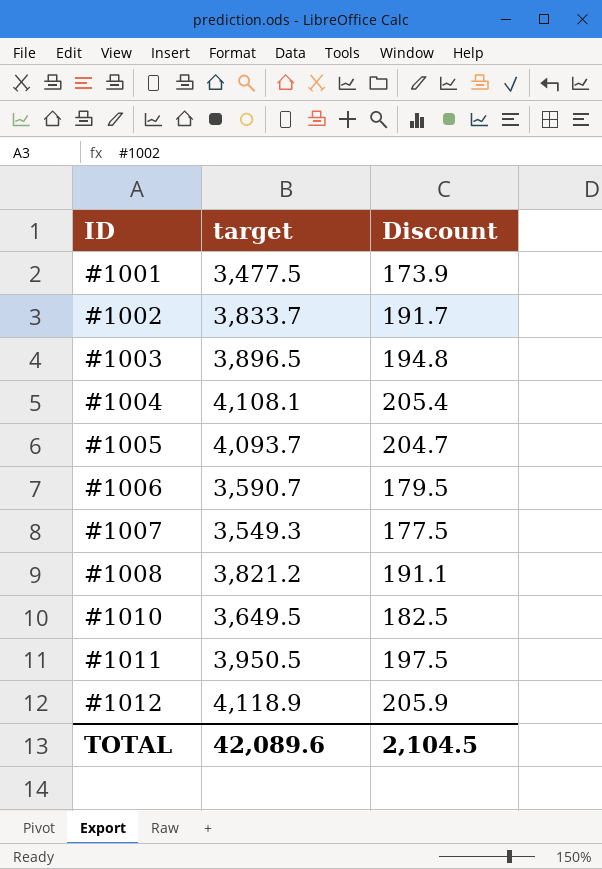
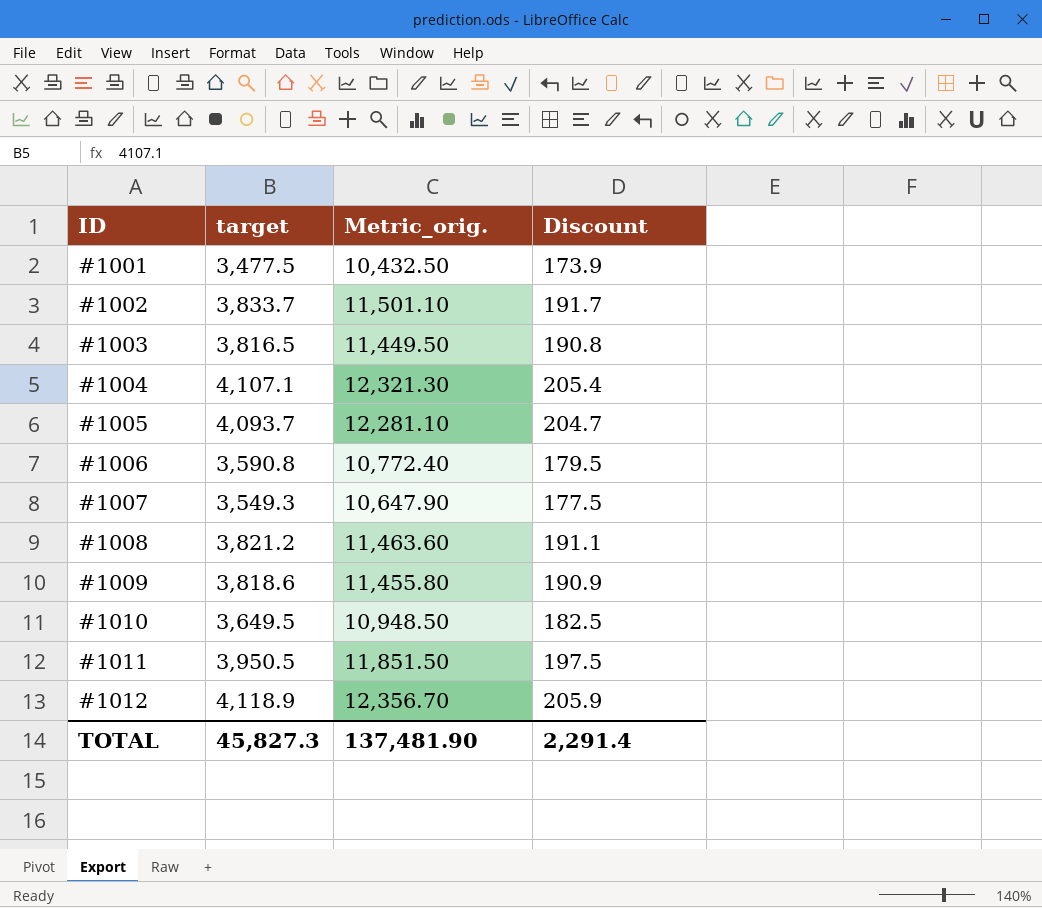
column Metric_orig. | formula: none -> [target] * 3
#1003 | target: 3,896.5 -> 3,816.5
#1003 | Discount: 194.8 -> 190.8
#1004 | target: 4,108.1 -> 4,107.1
#1006 | target: 3,590.7 -> 3,590.8
row #1009: none -> 3,818.6 | 11,455.80 | 190.9
TOTAL | target: 42,089.6 -> 45,827.3
TOTAL | Discount: 2,104.5 -> 2,291.4

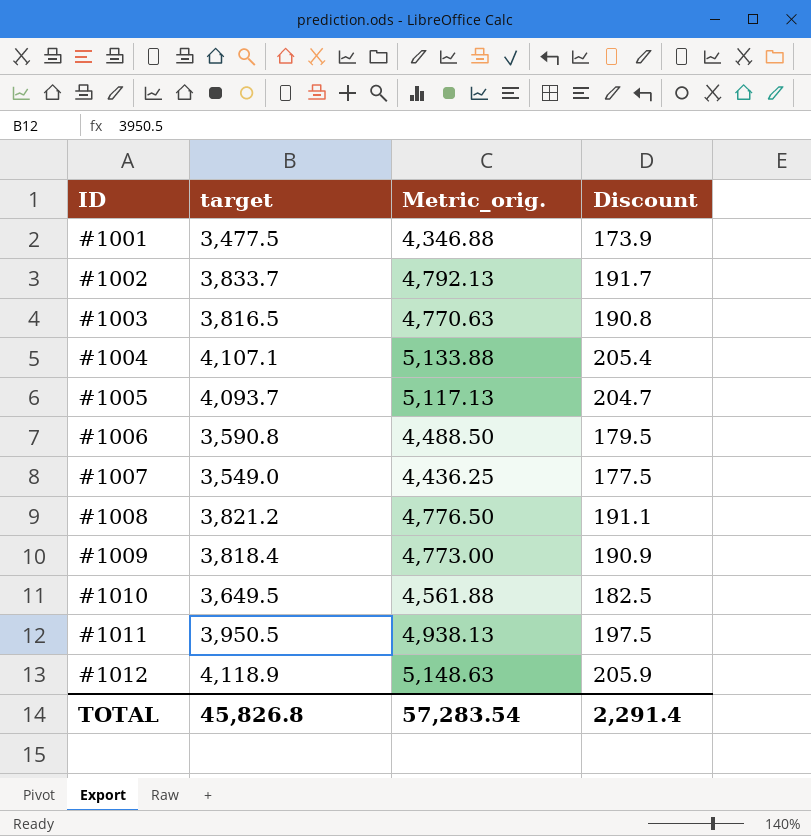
column Metric_orig. | formula: [target] * 3 -> [target] * 1.25
#1007 | target: 3,549.3 -> 3,549.0
#1009 | target: 3,818.6 -> 3,818.4
TOTAL | target: 45,827.3 -> 45,826.8
TOTAL | Metric_orig.: 137,481.90 -> 57,283.54

